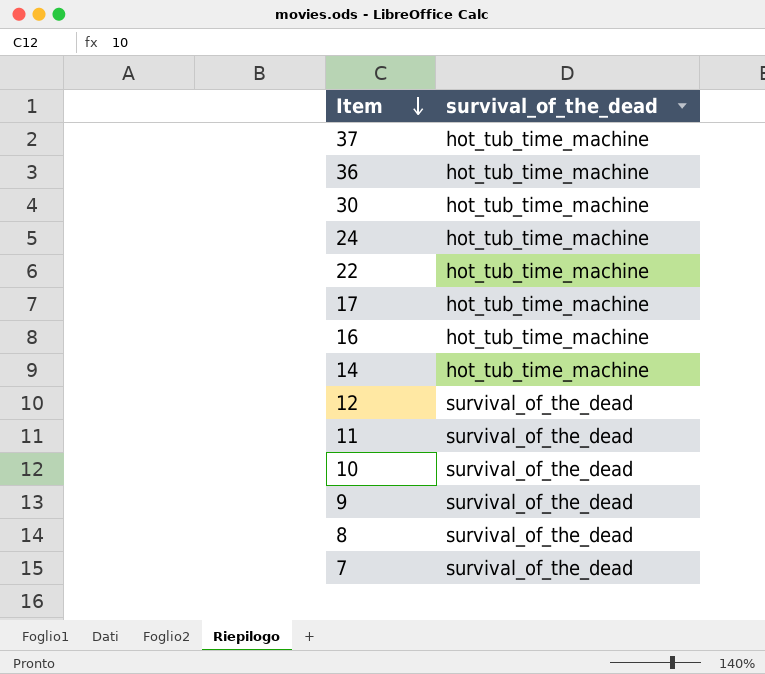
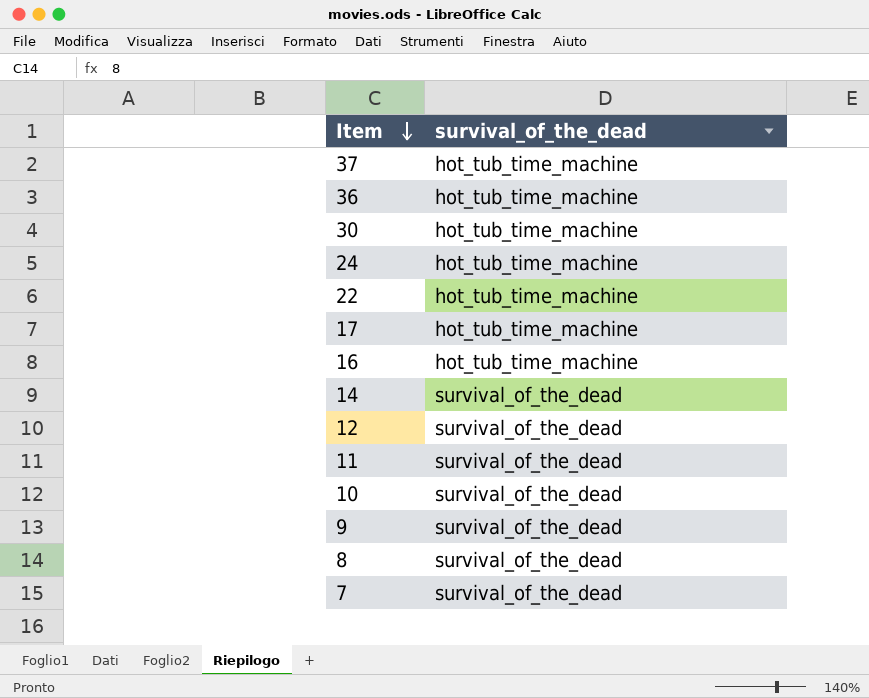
14 | survival_of_the_dead: hot_tub_time_machine -> survival_of_the_dead

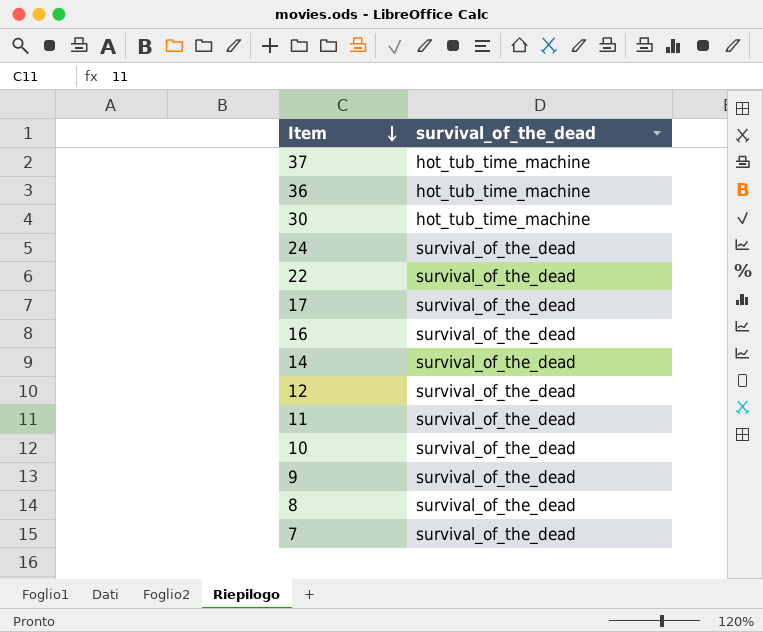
24 | survival_of_the_dead: hot_tub_time_machine -> survival_of_the_dead
22 | survival_of_the_dead: hot_tub_time_machine -> survival_of_the_dead
17 | survival_of_the_dead: hot_tub_time_machine -> survival_of_the_dead
16 | survival_of_the_dead: hot_tub_time_machine -> survival_of_the_dead

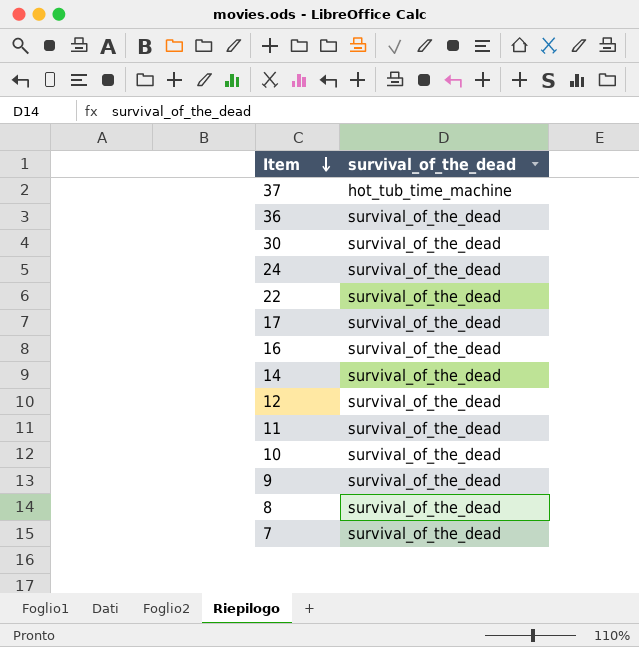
36 | survival_of_the_dead: hot_tub_time_machine -> survival_of_the_dead
30 | survival_of_the_dead: hot_tub_time_machine -> survival_of_the_dead

